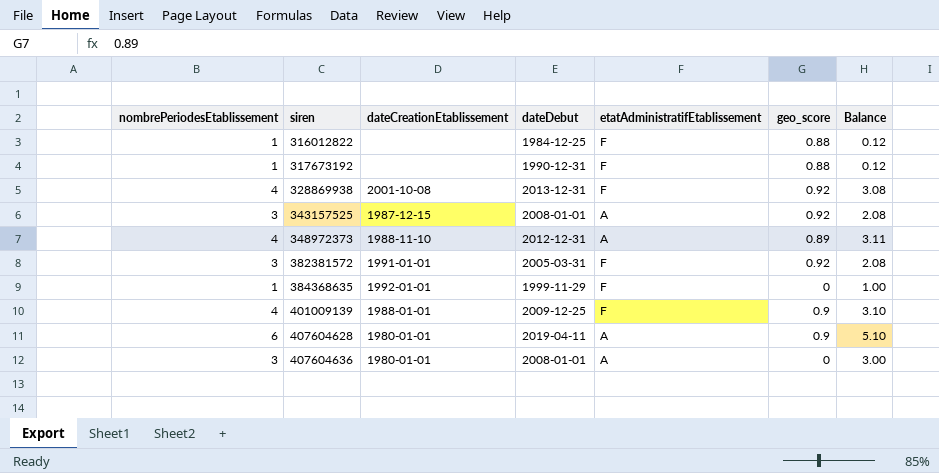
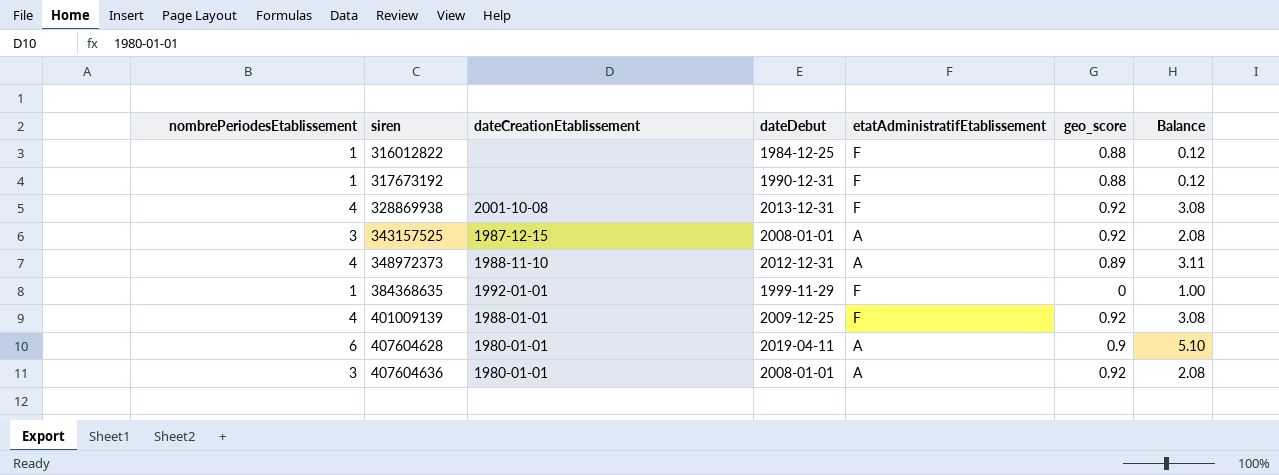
row 382381572: 3 | 1991-01-01 | 2005-03-31 | F | 0.92 | 2.08 -> none
401009139 | geo_score: 0.9 -> 0.92
401009139 | Balance: 3.10 -> 3.08
407604636 | geo_score: 0 -> 0.92
407604636 | Balance: 3.00 -> 2.08

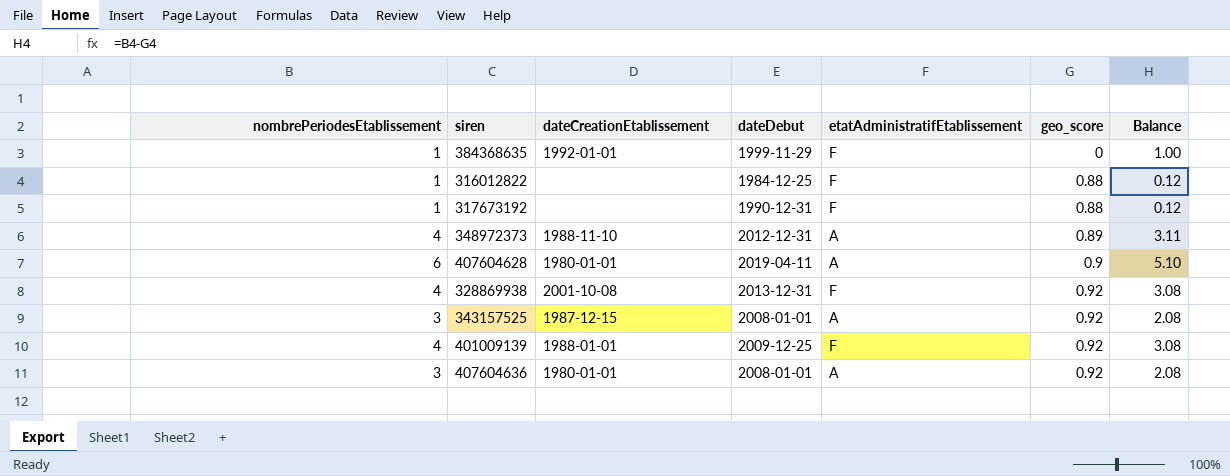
row order: siren ascending -> geo_score ascending

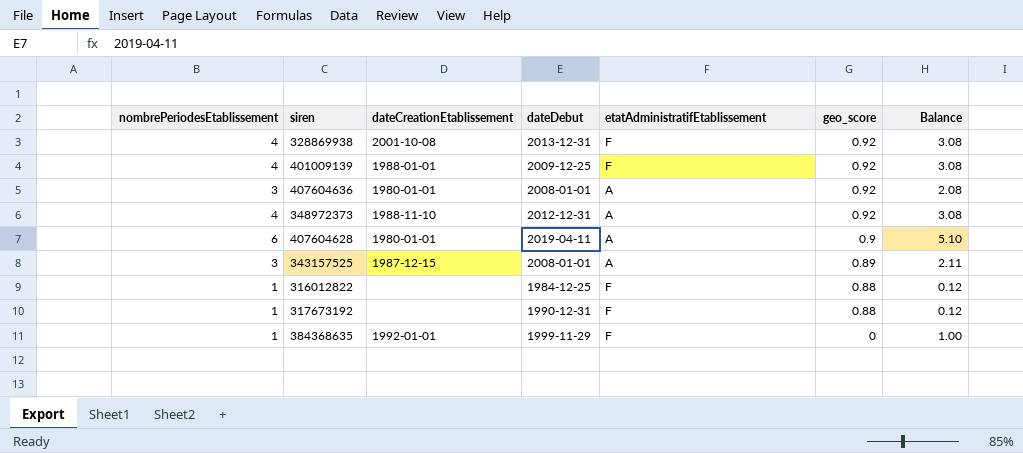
row order: geo_score ascending -> geo_score descending
348972373 | geo_score: 0.89 -> 0.92
348972373 | Balance: 3.11 -> 3.08
343157525 | geo_score: 0.92 -> 0.89
343157525 | Balance: 2.08 -> 2.11

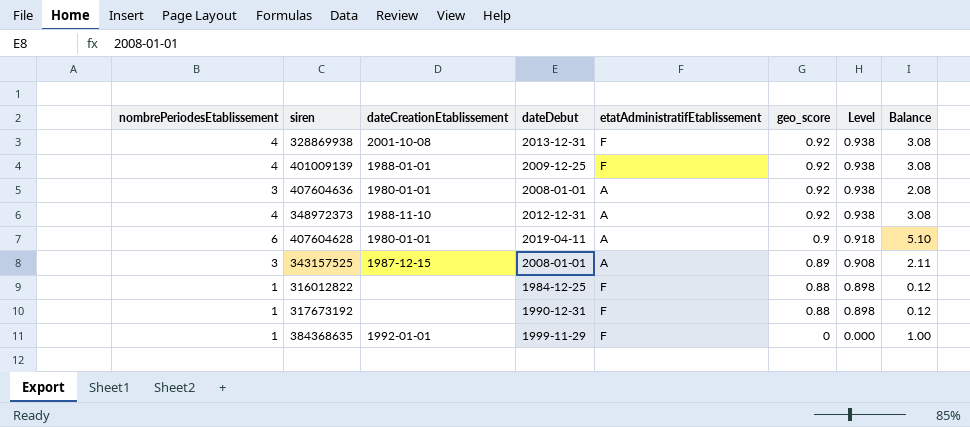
column Level | formula: none -> [geo_score] * 1.02

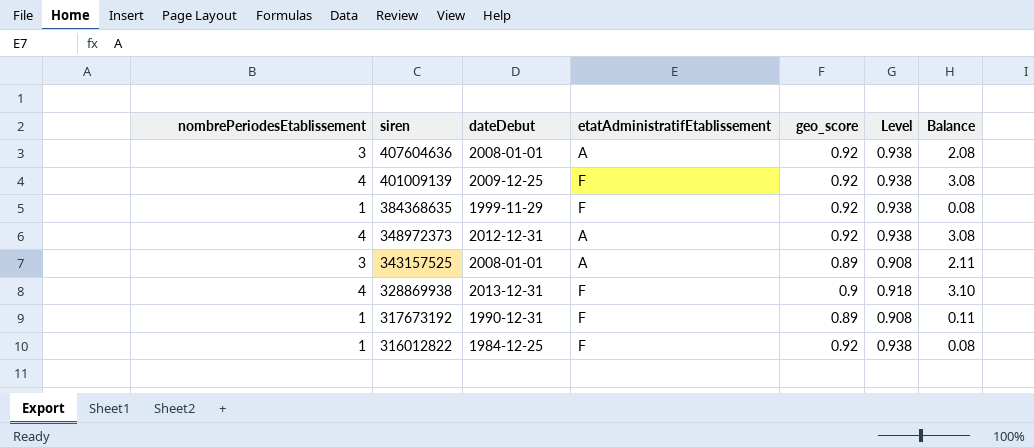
row order: geo_score descending -> siren descending
column dateCreationEtablissement | position: 3 -> none
row 407604628: 6 | 1980-01-01 | 2019-04-11 | A | 0.9 | 0.918 | 5.10 -> none
384368635 | geo_score: 0 -> 0.92
384368635 | Level: 0.000 -> 0.938
384368635 | Balance: 1.00 -> 0.08
328869938 | geo_score: 0.92 -> 0.9
328869938 | Level: 0.938 -> 0.918
328869938 | Balance: 3.08 -> 3.10
317673192 | geo_score: 0.88 -> 0.89
317673192 | Level: 0.898 -> 0.908
317673192 | Balance: 0.12 -> 0.11
316012822 | geo_score: 0.88 -> 0.92
316012822 | Level: 0.898 -> 0.938
316012822 | Balance: 0.12 -> 0.08

